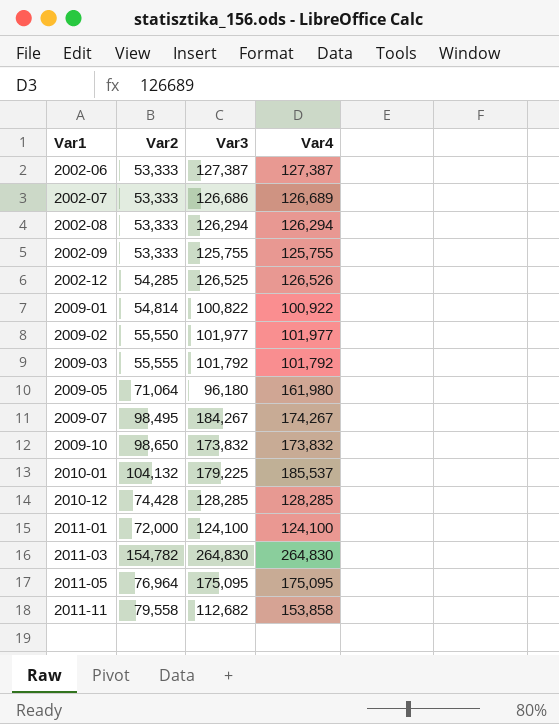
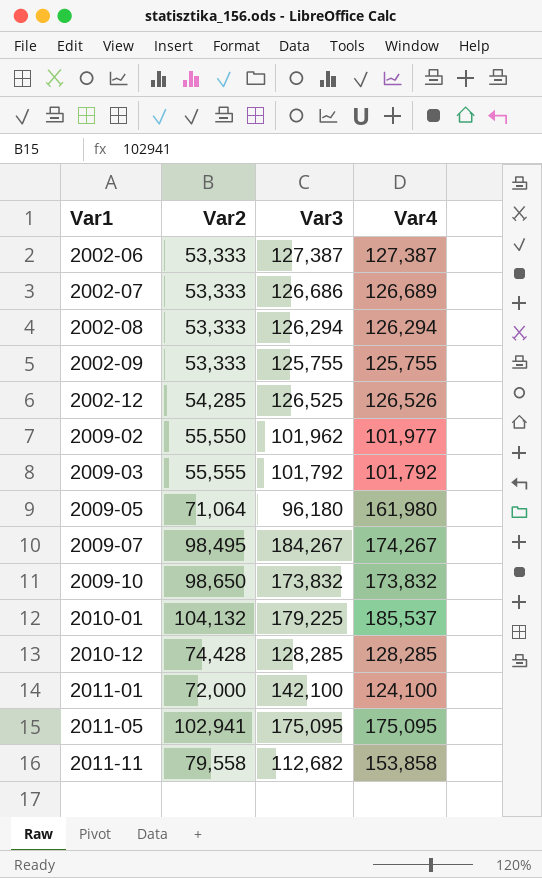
row 2009-01: 54,814 | 100,822 | 100,922 -> none
row 2011-03: 154,782 | 264,830 | 264,830 -> none
2009-02 | Var3: 101,977 -> 101,962
2011-01 | Var3: 124,100 -> 142,100
2011-05 | Var2: 76,964 -> 102,941

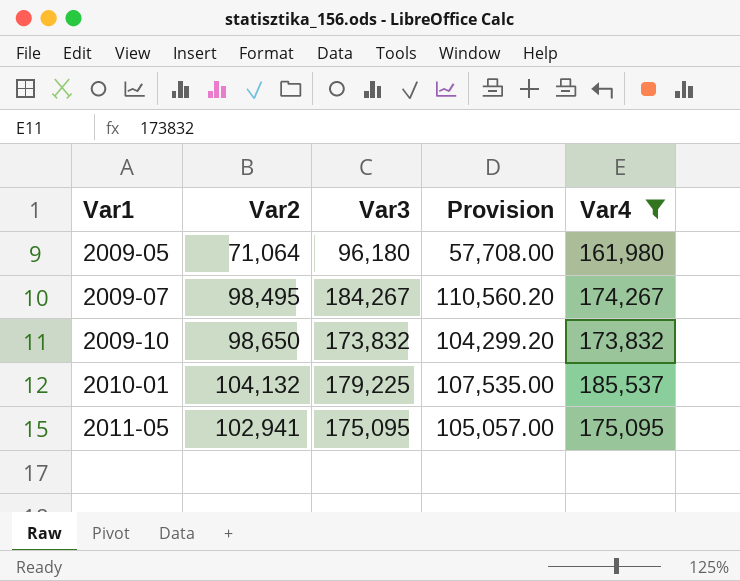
filter: none -> Var4 >= 161,980
column Provision | formula: none -> [Var3] * 0.6

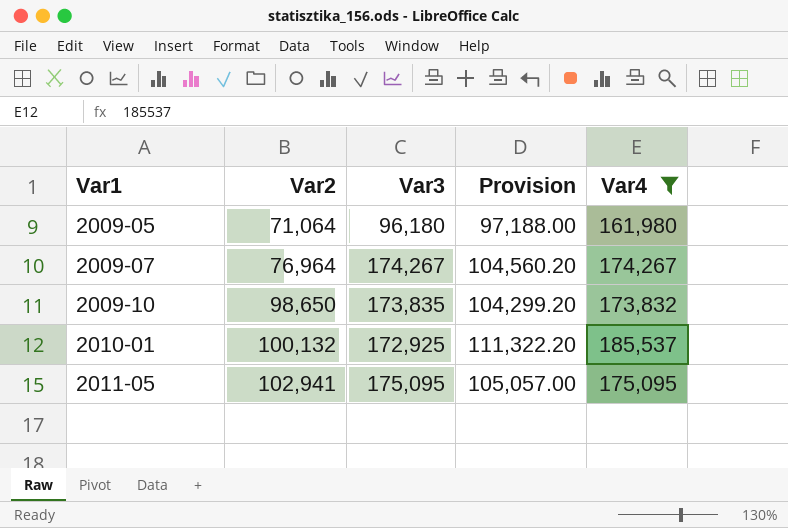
column Provision | formula: [Var3] * 0.6 -> [Var4] * 0.6
2009-07 | Var2: 98,495 -> 76,964
2009-07 | Var3: 184,267 -> 174,267
2009-10 | Var3: 173,832 -> 173,835
2010-01 | Var2: 104,132 -> 100,132
2010-01 | Var3: 179,225 -> 172,925

